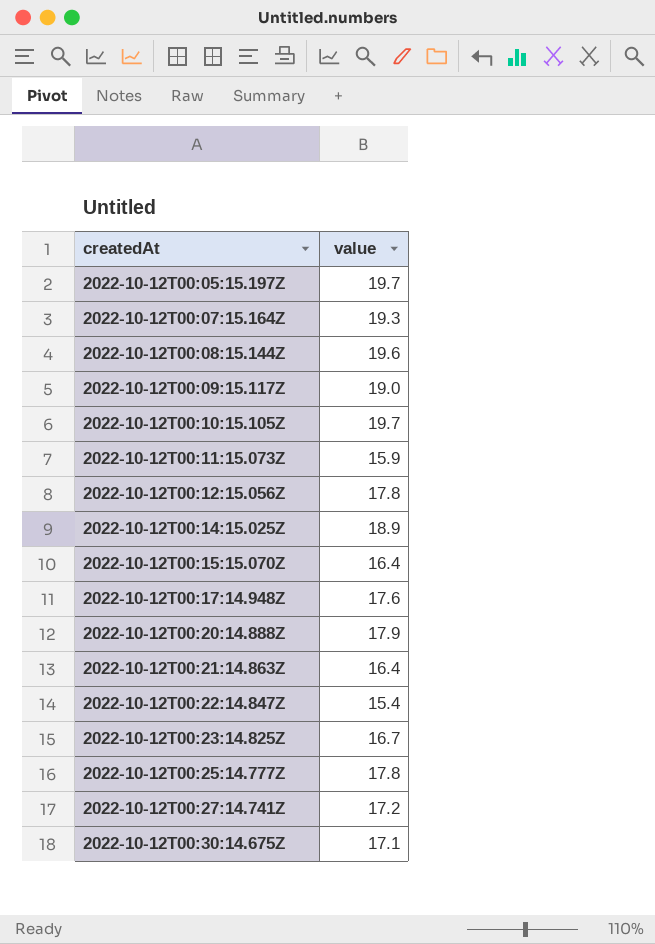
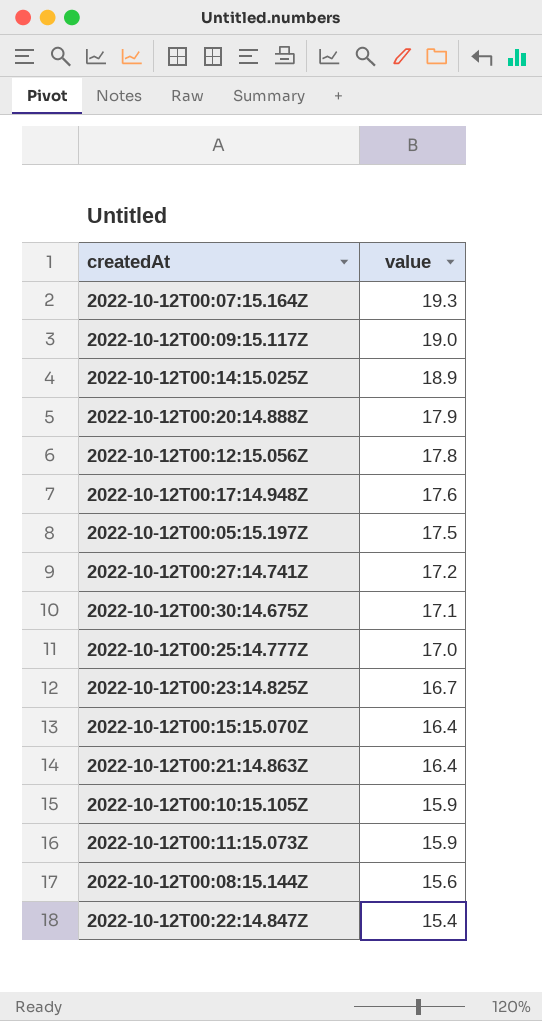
row order: createdAt ascending -> value descending
2022-10-12T00:05:15.197Z | value: 19.7 -> 17.5
2022-10-12T00:25:14.777Z | value: 17.8 -> 17.0
2022-10-12T00:10:15.105Z | value: 19.7 -> 15.9
2022-10-12T00:08:15.144Z | value: 19.6 -> 15.6

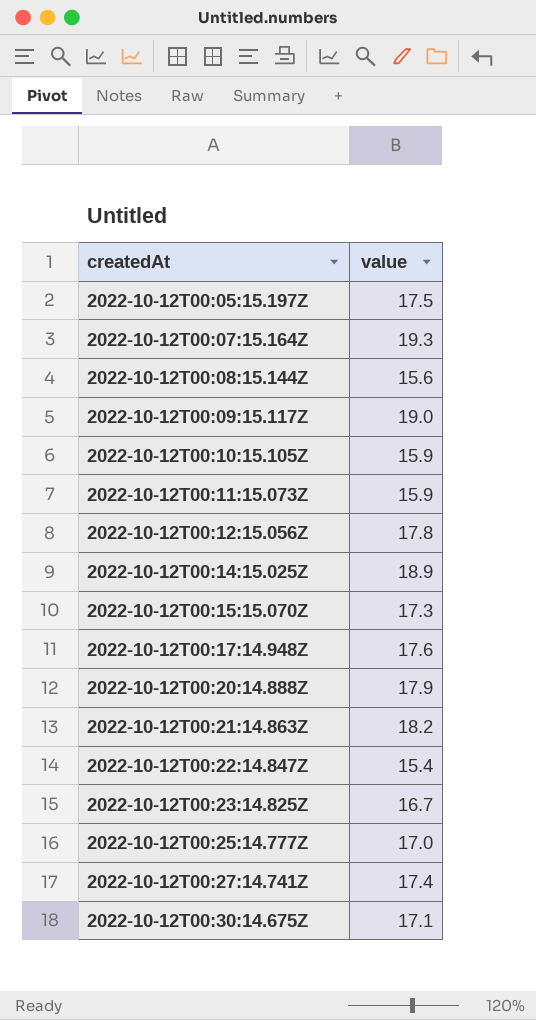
row order: value descending -> createdAt ascending
2022-10-12T00:15:15.070Z | value: 16.4 -> 17.3
2022-10-12T00:21:14.863Z | value: 16.4 -> 18.2
2022-10-12T00:27:14.741Z | value: 17.2 -> 17.4

